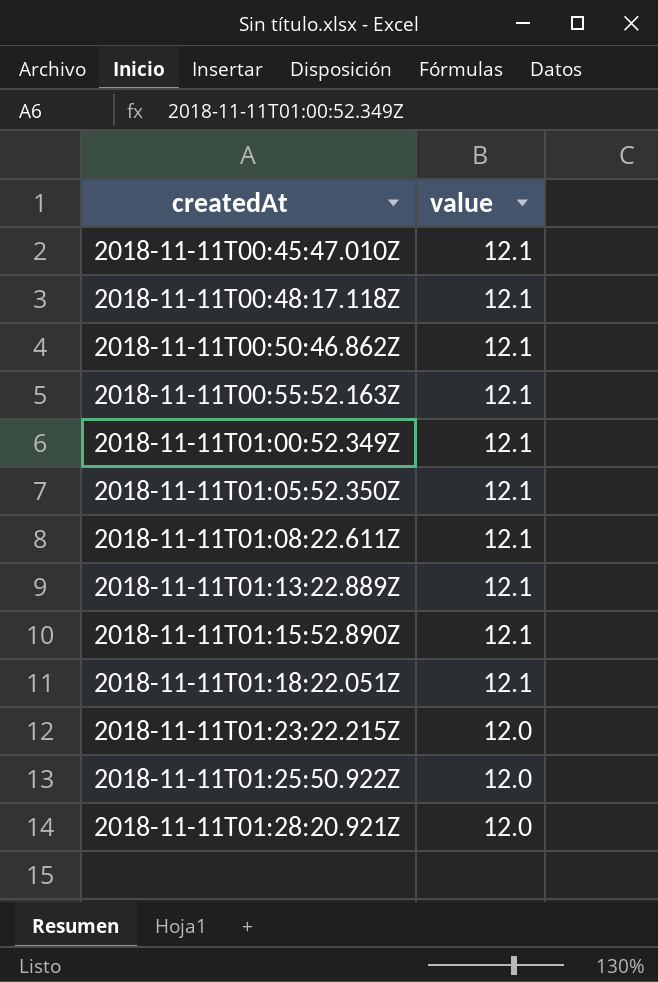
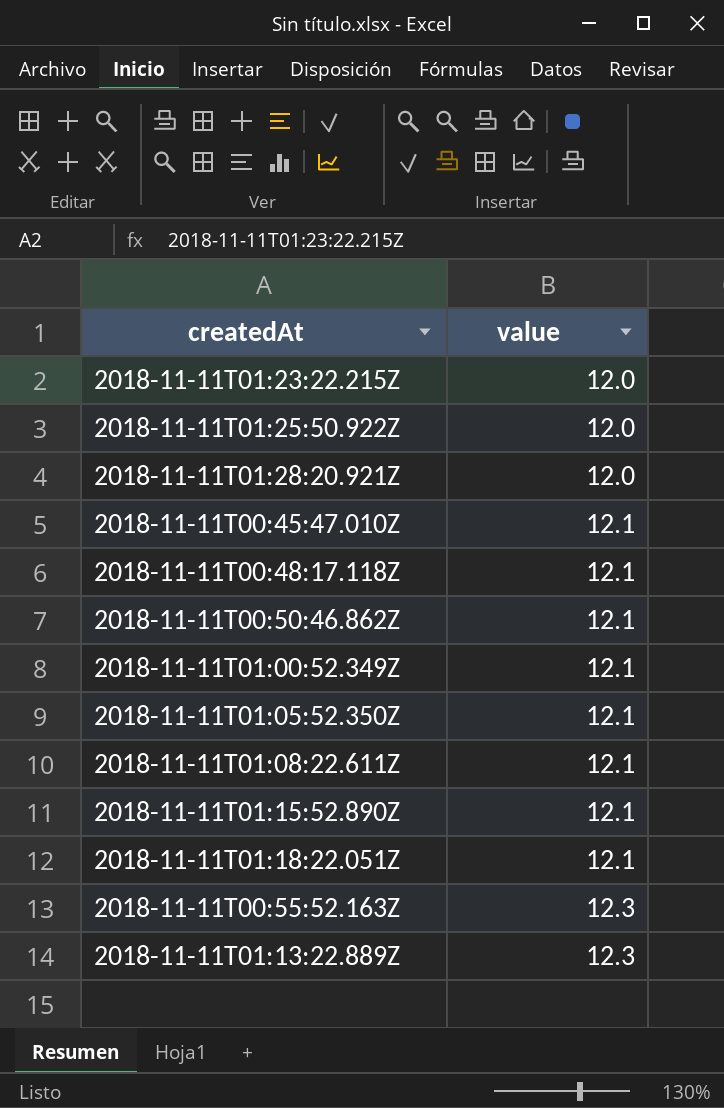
row order: createdAt ascending -> value ascending
2018-11-11T00:55:52.163Z | value: 12.1 -> 12.3
2018-11-11T01:13:22.889Z | value: 12.1 -> 12.3

